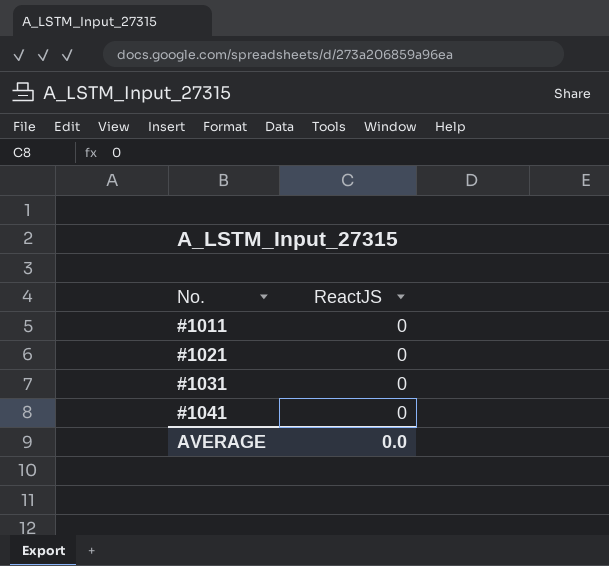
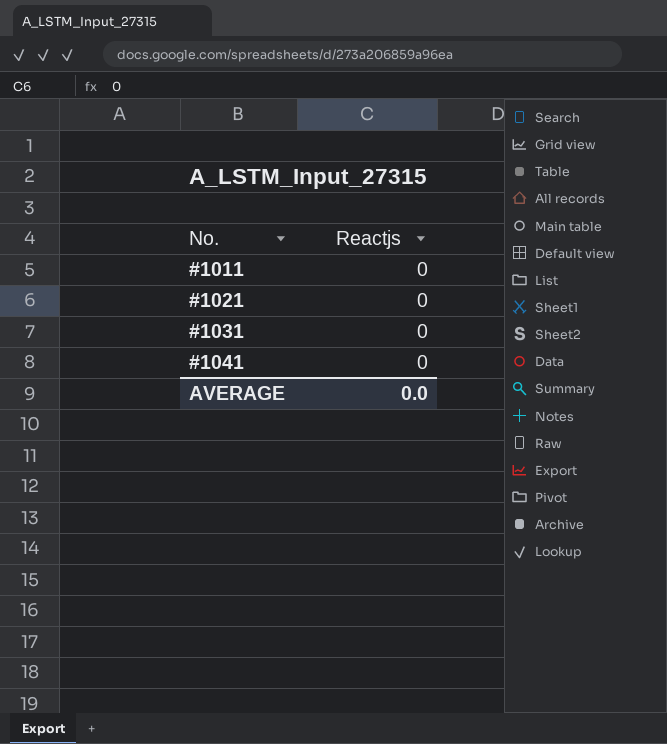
column name: ReactJS -> Reactjs

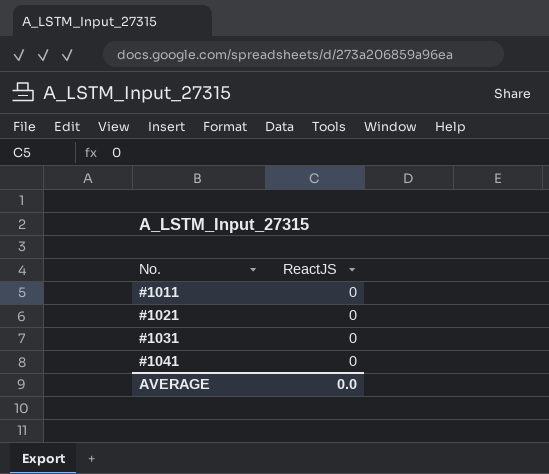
column name: Reactjs -> ReactJS

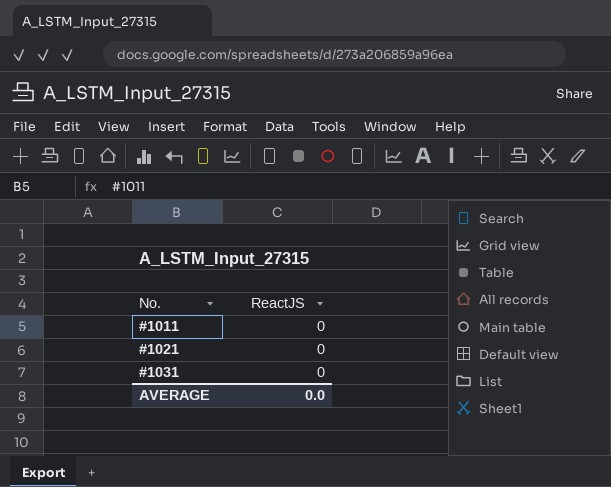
row #1041: 0 -> none

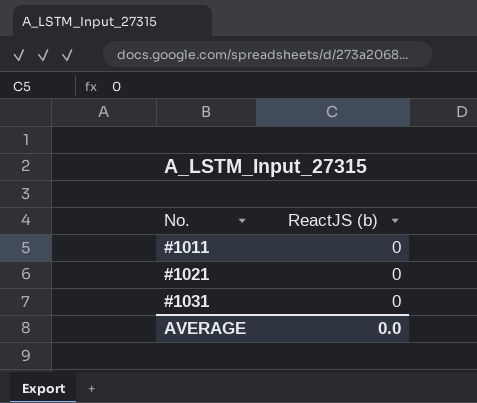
column name: ReactJS -> ReactJS (b)

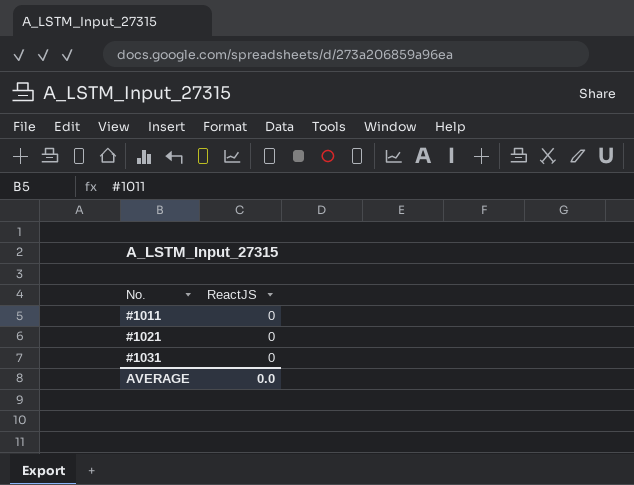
column name: ReactJS (b) -> ReactJS

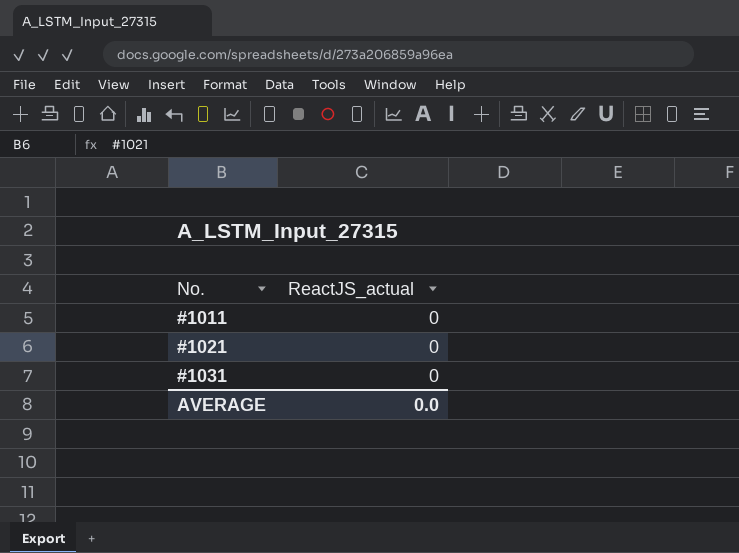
column name: ReactJS -> ReactJS_actual

